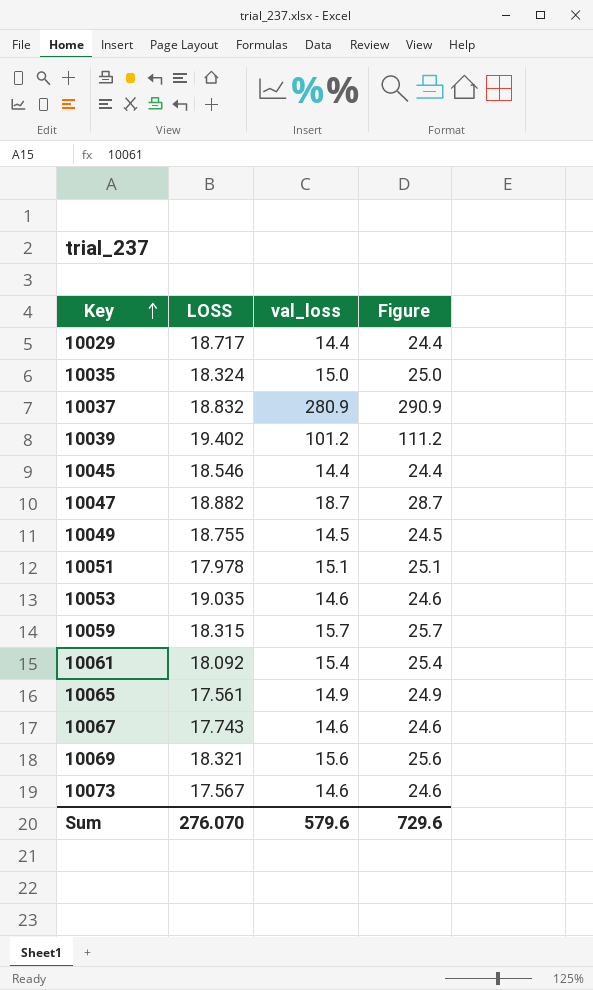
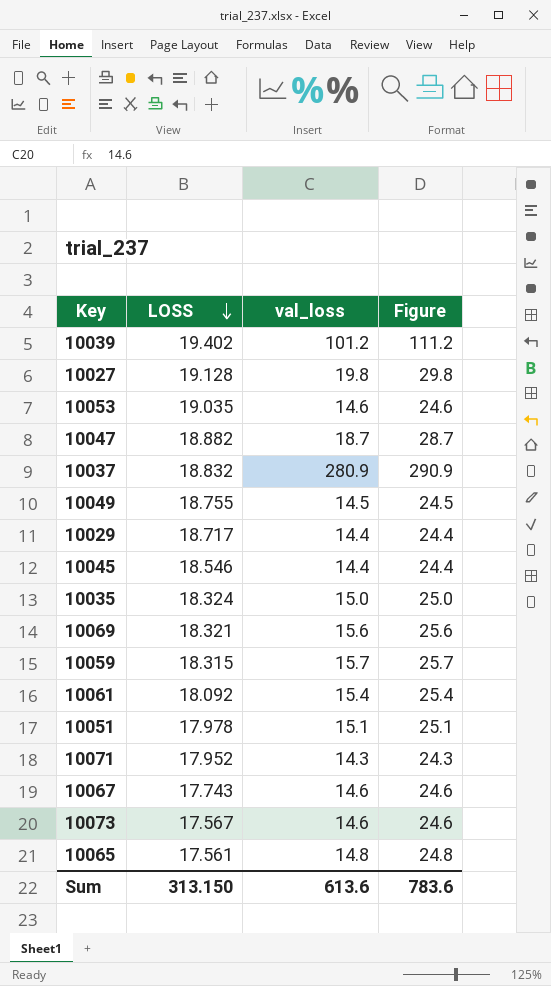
row order: Key ascending -> LOSS descending
row 10027: none -> 19.128 | 19.8 | 29.8
row 10071: none -> 17.952 | 14.3 | 24.3
10065 | val_loss: 14.9 -> 14.8
10065 | Figure: 24.9 -> 24.8
Sum | LOSS: 276.070 -> 313.150
Sum | val_loss: 579.6 -> 613.6
Sum | Figure: 729.6 -> 783.6

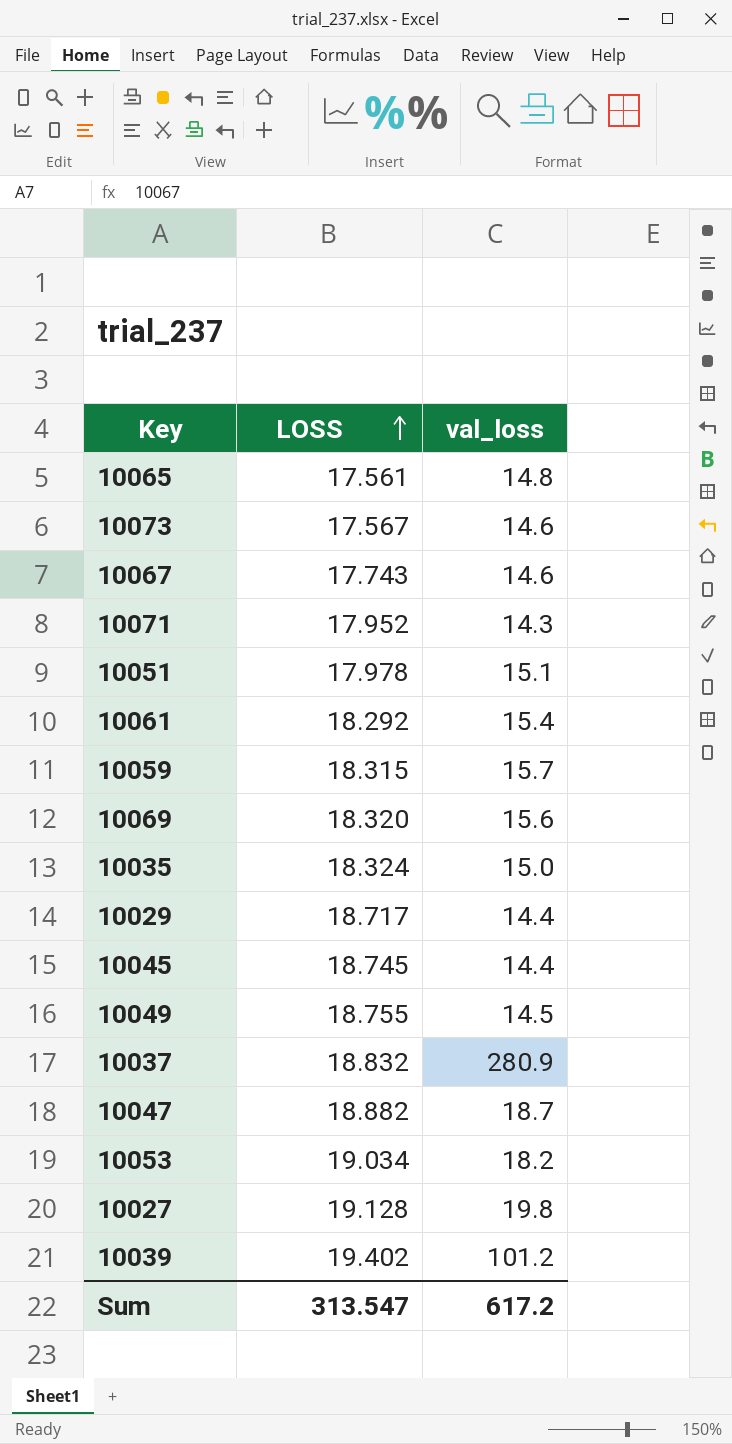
row order: LOSS descending -> LOSS ascending
column Figure | formula: [val_loss] + 10 -> none
10061 | LOSS: 18.092 -> 18.292
10069 | LOSS: 18.321 -> 18.320
10045 | LOSS: 18.546 -> 18.745
10053 | LOSS: 19.035 -> 19.034
10053 | val_loss: 14.6 -> 18.2
Sum | LOSS: 313.150 -> 313.547
Sum | val_loss: 613.6 -> 617.2

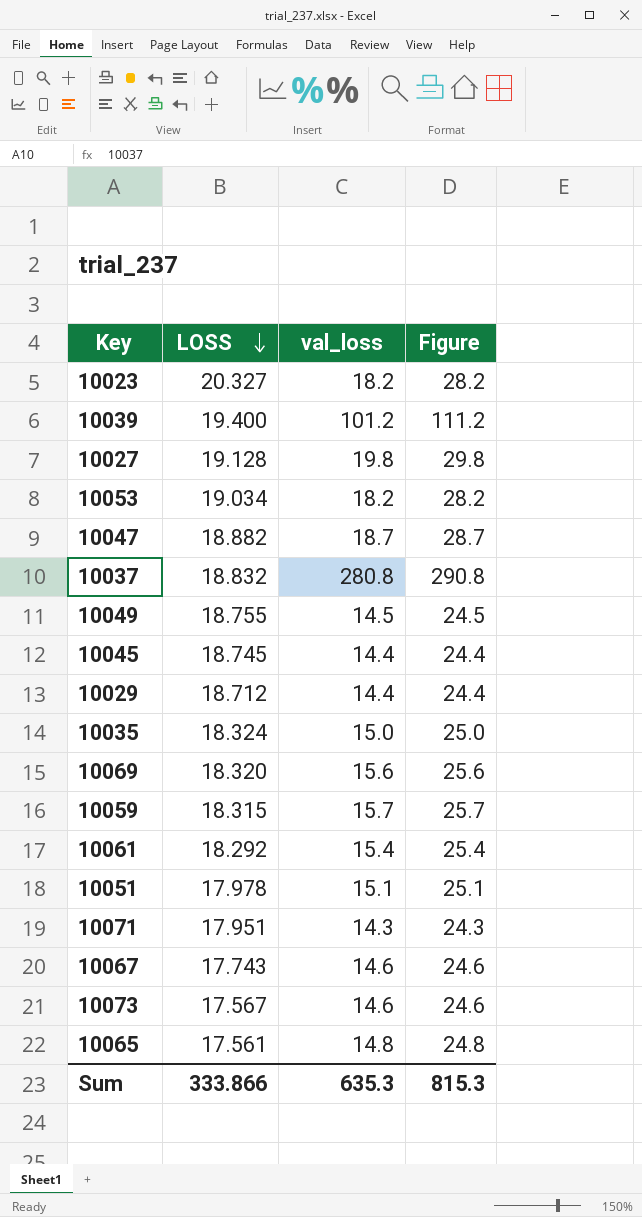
row order: LOSS ascending -> LOSS descending
column Figure | formula: none -> [val_loss] + 10
row 10023: none -> 20.327 | 18.2 | 28.2
10039 | LOSS: 19.402 -> 19.400
10037 | val_loss: 280.9 -> 280.8
10029 | LOSS: 18.717 -> 18.712
10071 | LOSS: 17.952 -> 17.951
Sum | LOSS: 313.547 -> 333.866
Sum | val_loss: 617.2 -> 635.3

